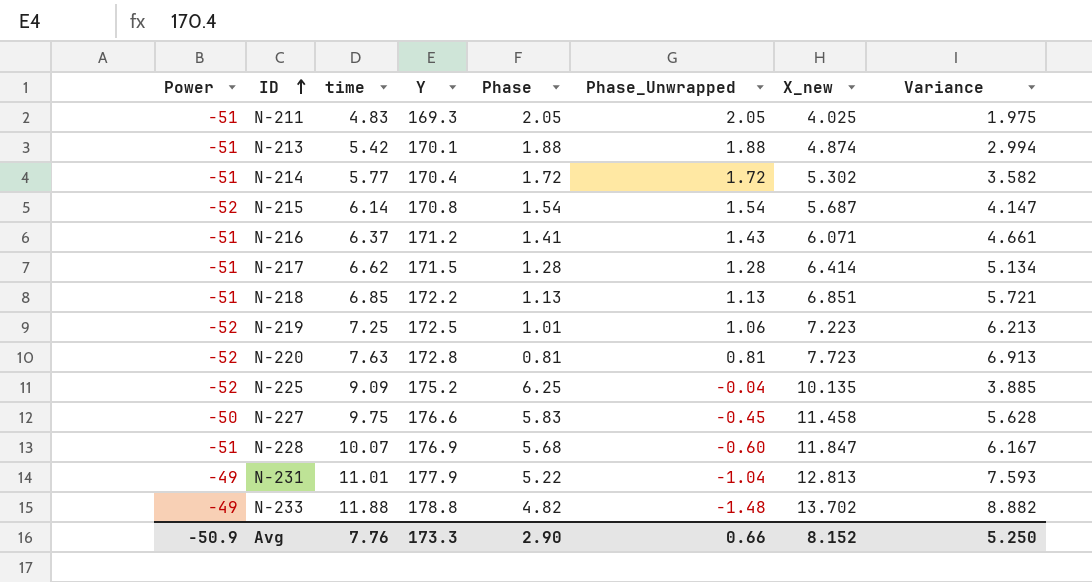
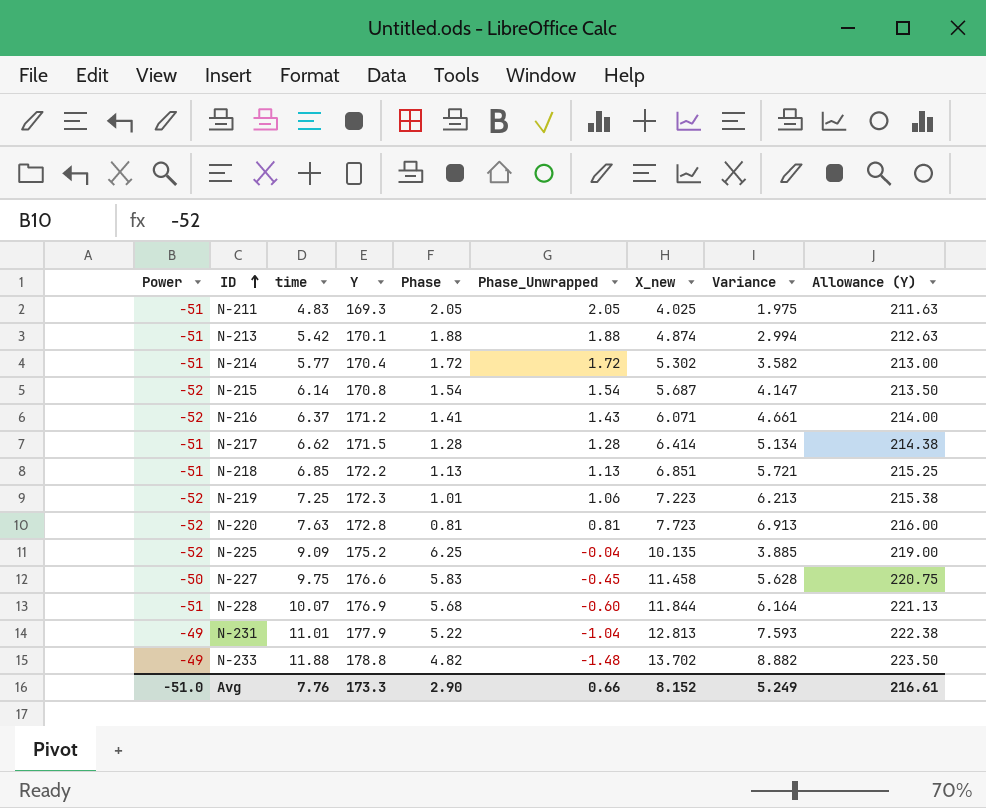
column Allowance (Y) | formula: none -> [Y] * 1.25
N-216 | Power: -51 -> -52
N-219 | Y: 172.5 -> 172.3
N-228 | X_new: 11.847 -> 11.844
N-228 | Variance: 6.167 -> 6.164
Avg | Power: -50.9 -> -51.0
Avg | Variance: 5.250 -> 5.249

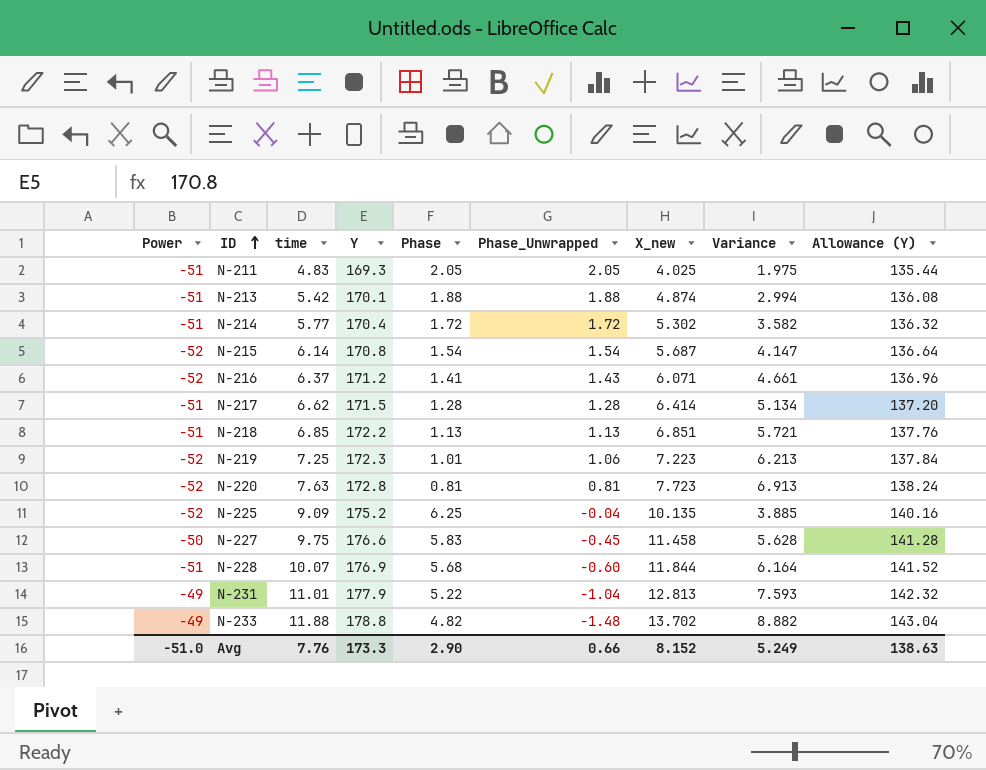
column Allowance (Y) | formula: [Y] * 1.25 -> [Y] * 0.8
Avg | Allowance (Y): 216.61 -> 138.63

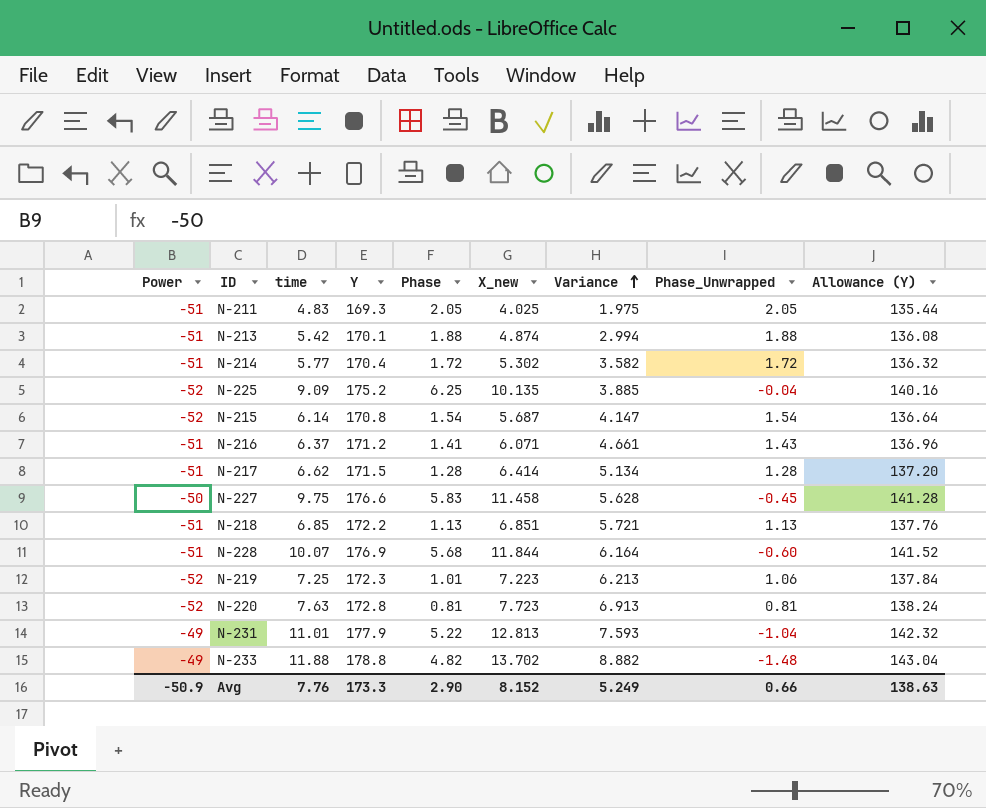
row order: ID ascending -> Variance ascending
column Phase_Unwrapped | position: 6 -> 8
N-216 | Power: -52 -> -51
Avg | Power: -51.0 -> -50.9

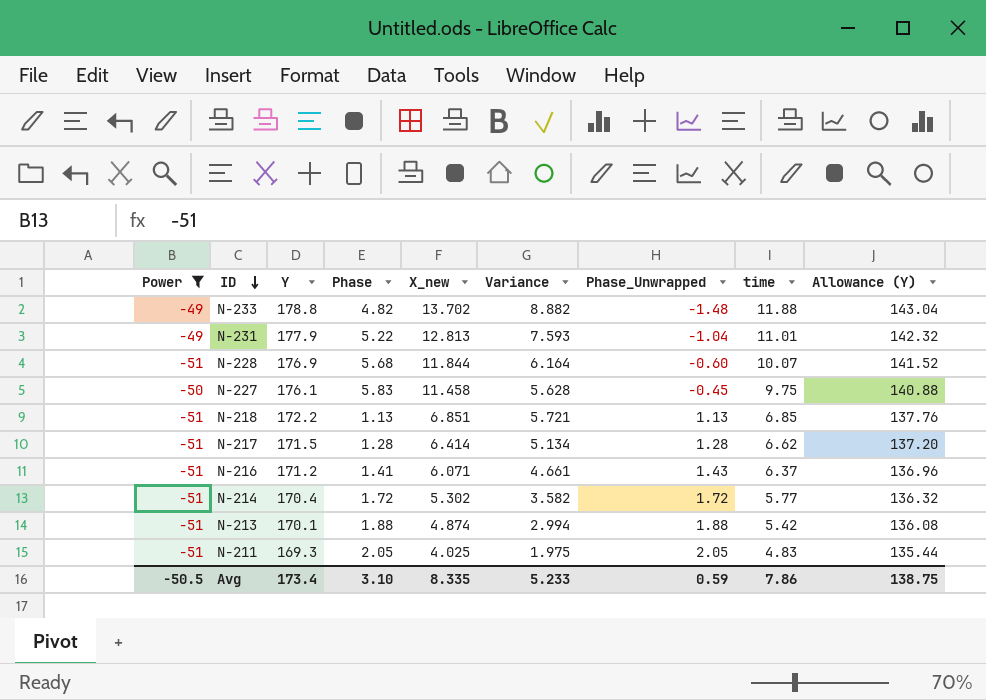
filter: none -> Power != -52
row order: Variance ascending -> ID descending
column time | position: 3 -> 8
N-227 | Y: 176.6 -> 176.1
N-227 | Allowance (Y): 141.28 -> 140.88
Avg | Power: -50.9 -> -50.5
Avg | Y: 173.3 -> 173.4
Avg | Phase: 2.90 -> 3.10
Avg | X_new: 8.152 -> 8.335
Avg | Variance: 5.249 -> 5.233
Avg | Phase_Unwrapped: 0.66 -> 0.59
Avg | time: 7.76 -> 7.86
Avg | Allowance (Y): 138.63 -> 138.75

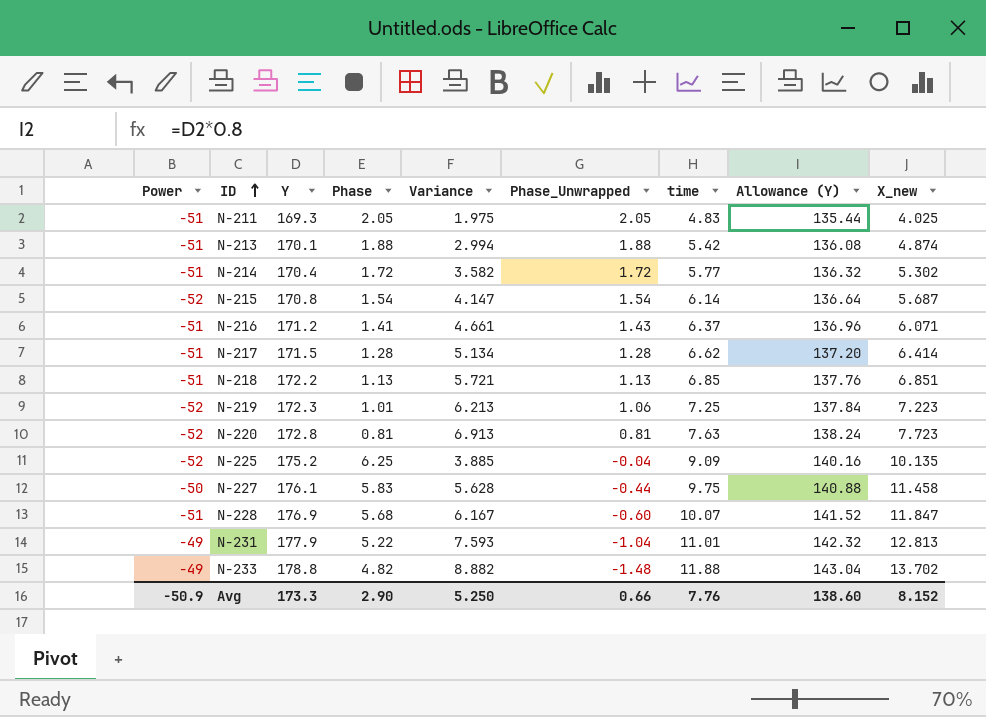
filter: Power != -52 -> none
row order: ID descending -> ID ascending
column X_new | position: 5 -> 9
N-227 | Phase_Unwrapped: -0.45 -> -0.44
N-228 | Variance: 6.164 -> 6.167
N-228 | X_new: 11.844 -> 11.847
Avg | Power: -50.5 -> -50.9
Avg | Y: 173.4 -> 173.3
Avg | Phase: 3.10 -> 2.90
Avg | Variance: 5.233 -> 5.250
Avg | Phase_Unwrapped: 0.59 -> 0.66
Avg | time: 7.86 -> 7.76
Avg | Allowance (Y): 138.75 -> 138.60
Avg | X_new: 8.335 -> 8.152

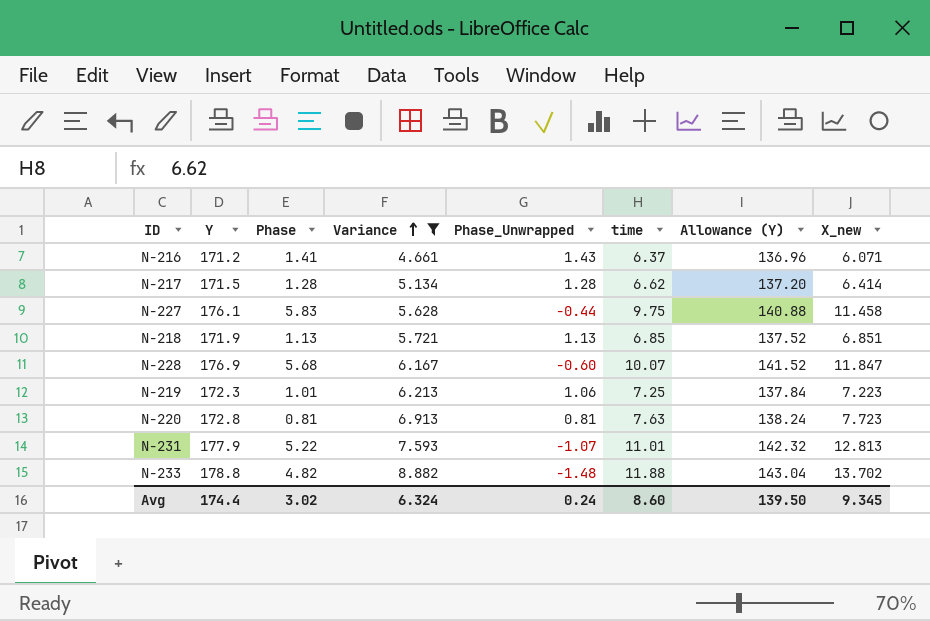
filter: none -> Variance >= 4.661
row order: ID ascending -> Variance ascending
column Power | position: 1 -> none
N-218 | Y: 172.2 -> 171.9
N-218 | Allowance (Y): 137.76 -> 137.52
N-231 | Phase_Unwrapped: -1.04 -> -1.07
Avg | Y: 173.3 -> 174.4
Avg | Phase: 2.90 -> 3.02
Avg | Variance: 5.250 -> 6.324
Avg | Phase_Unwrapped: 0.66 -> 0.24
Avg | time: 7.76 -> 8.60
Avg | Allowance (Y): 138.60 -> 139.50
Avg | X_new: 8.152 -> 9.345

